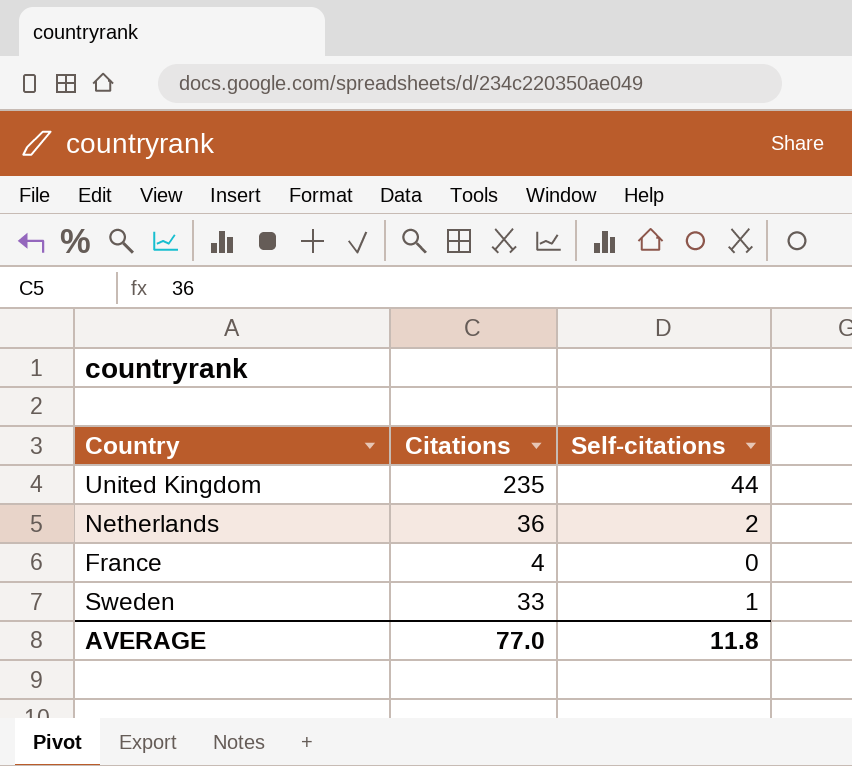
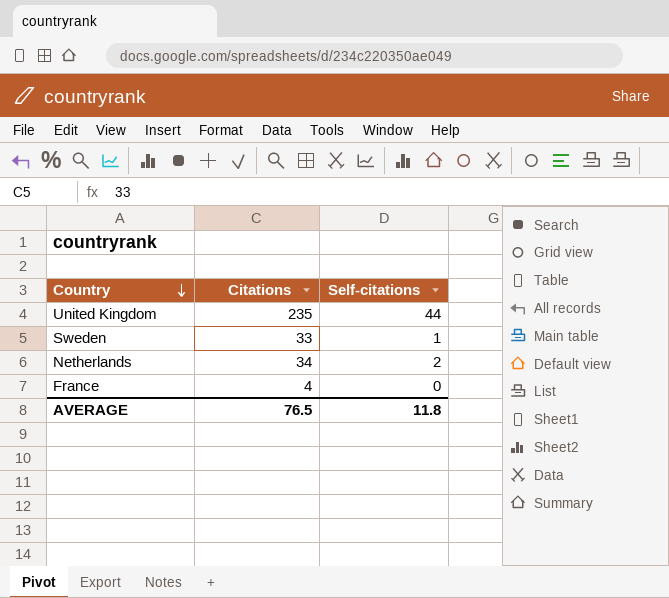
row order: none -> Country descending
Netherlands | Citations: 36 -> 34
AVERAGE | Citations: 77.0 -> 76.5

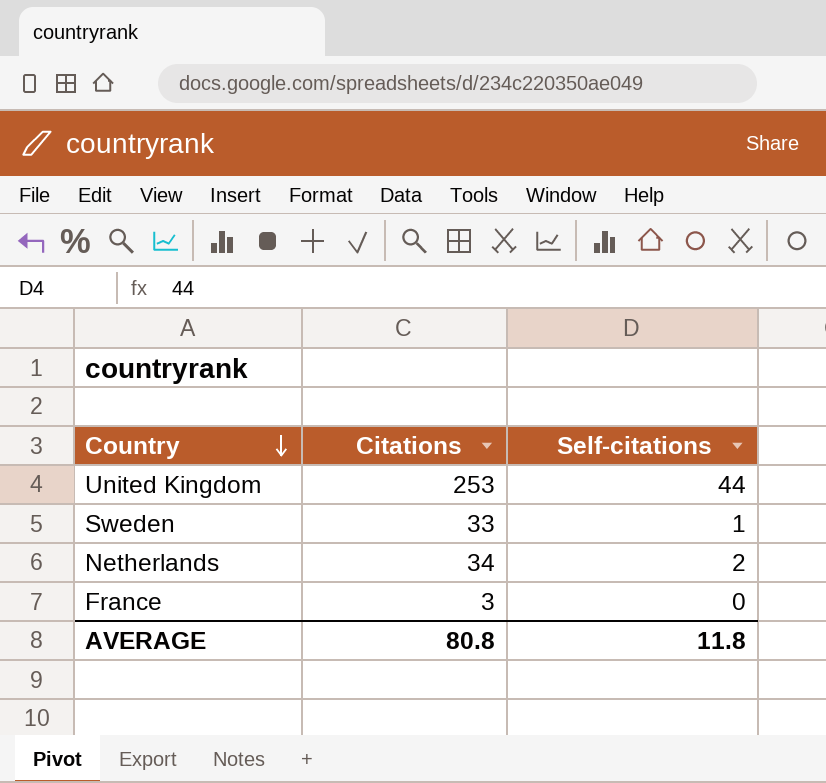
United Kingdom | Citations: 235 -> 253
France | Citations: 4 -> 3
AVERAGE | Citations: 76.5 -> 80.8

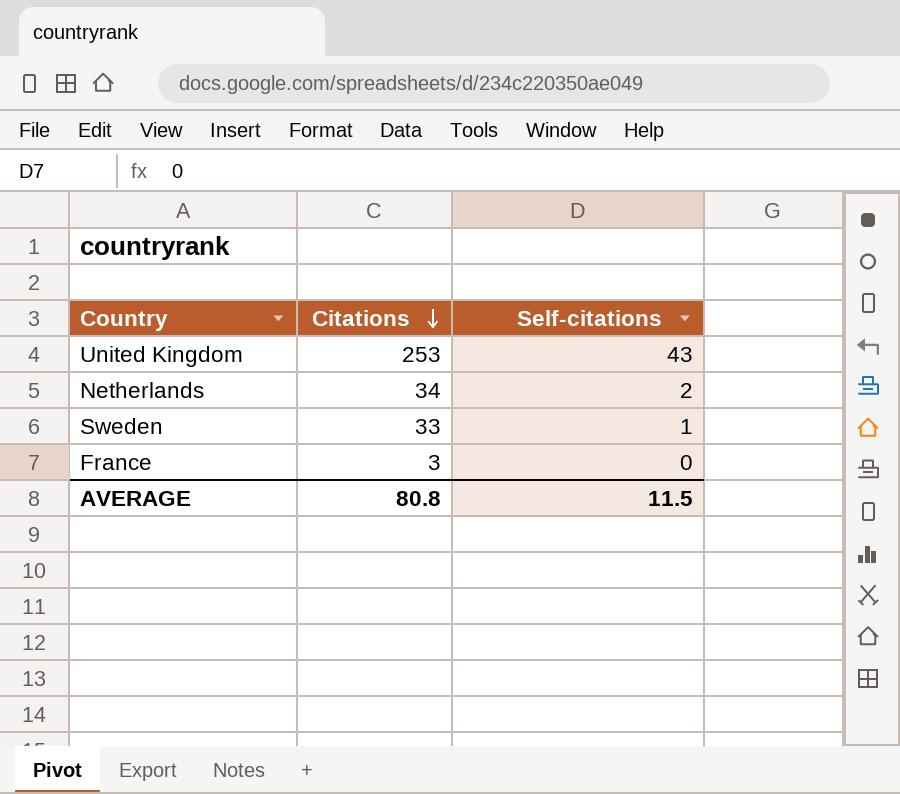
row order: Country descending -> Citations descending
United Kingdom | Self-citations: 44 -> 43
AVERAGE | Self-citations: 11.8 -> 11.5

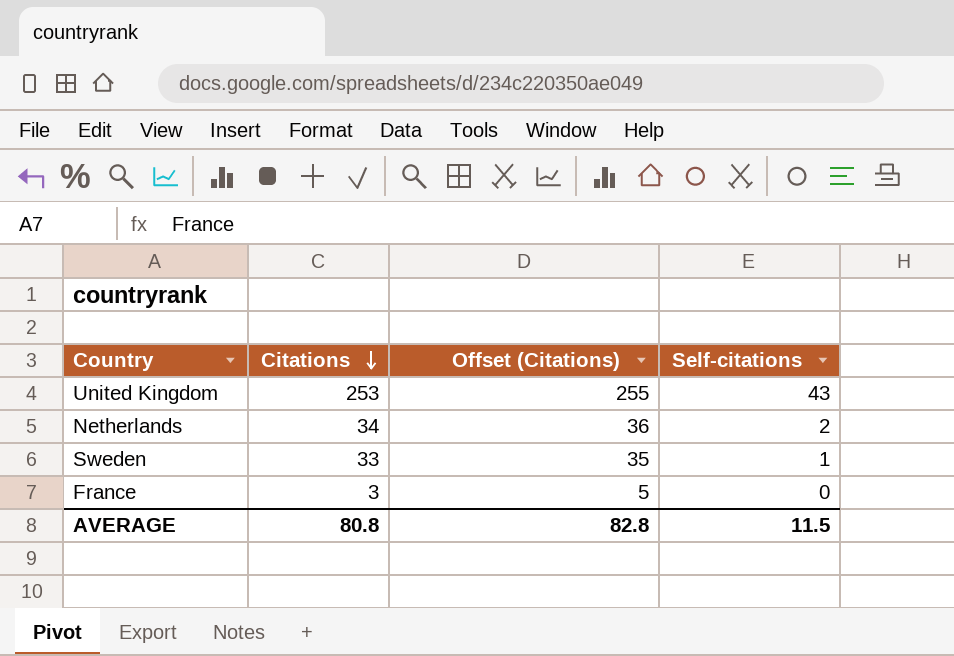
column Offset (Citations) | formula: none -> [Citations] + 2

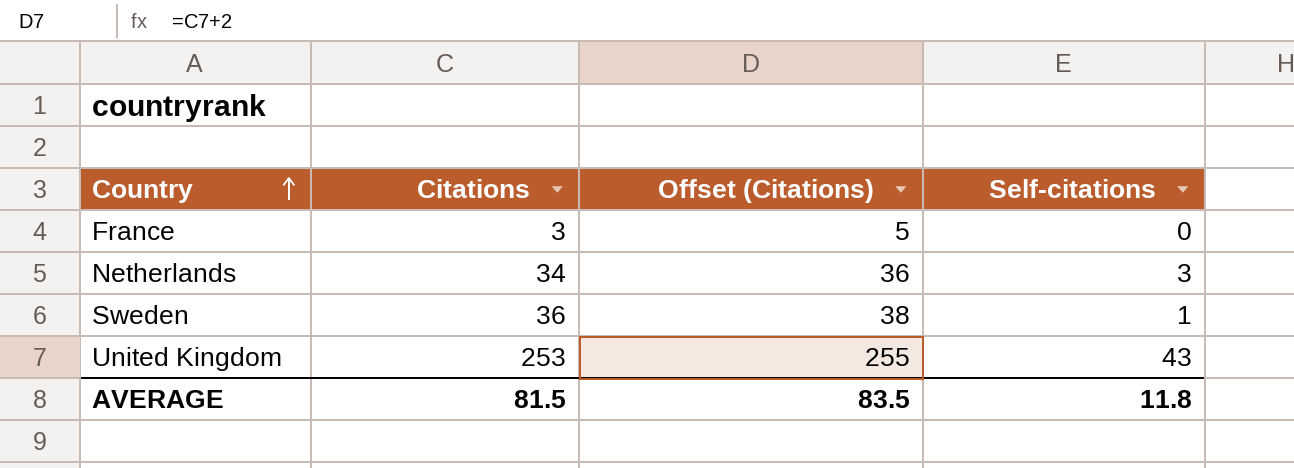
row order: Citations descending -> Country ascending
Netherlands | Self-citations: 2 -> 3
Sweden | Citations: 33 -> 36
Sweden | Offset (Citations): 35 -> 38
AVERAGE | Citations: 80.8 -> 81.5
AVERAGE | Offset (Citations): 82.8 -> 83.5
AVERAGE | Self-citations: 11.5 -> 11.8

